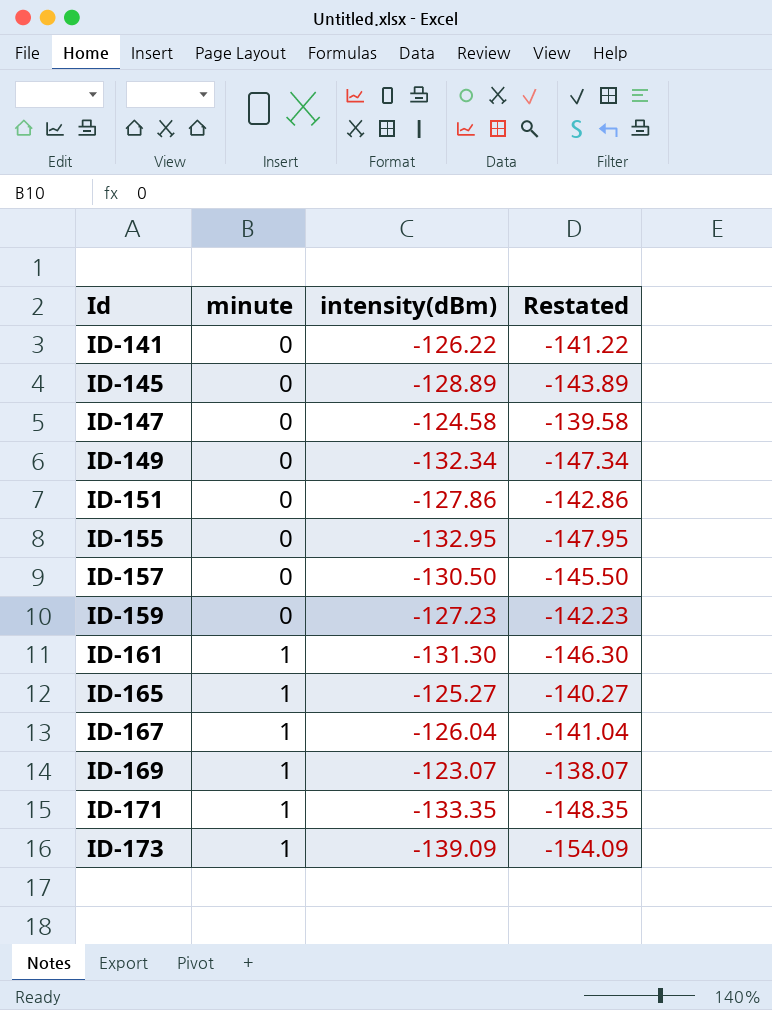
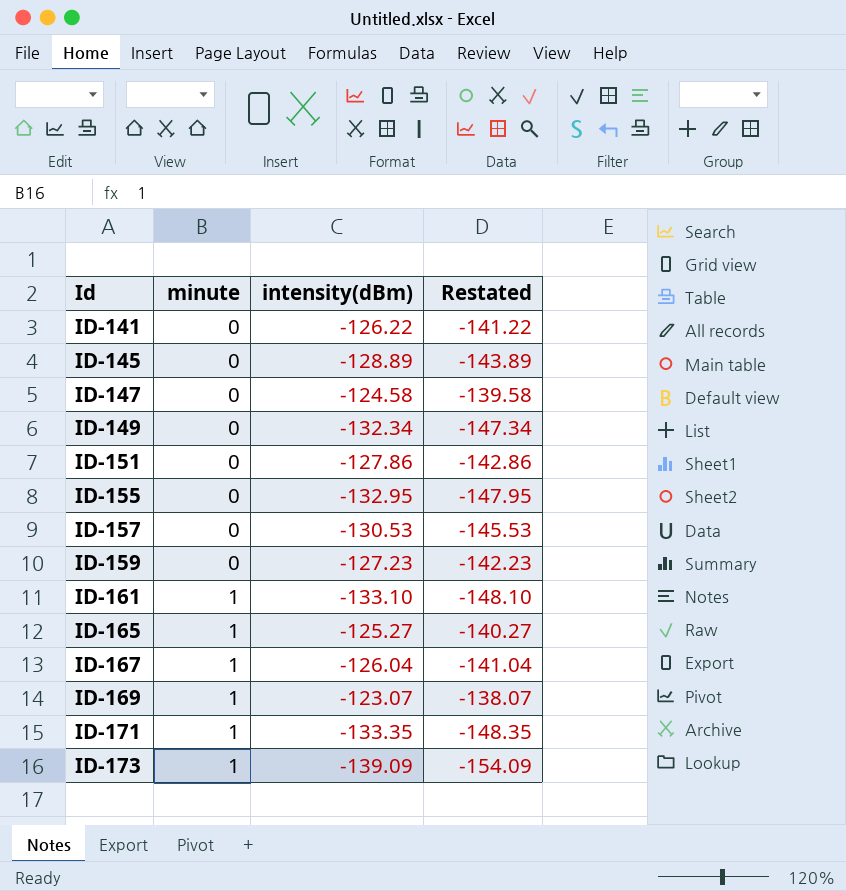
ID-157 | intensity(dBm): -130.50 -> -130.53
ID-157 | Restated: -145.50 -> -145.53
ID-161 | intensity(dBm): -131.30 -> -133.10
ID-161 | Restated: -146.30 -> -148.10

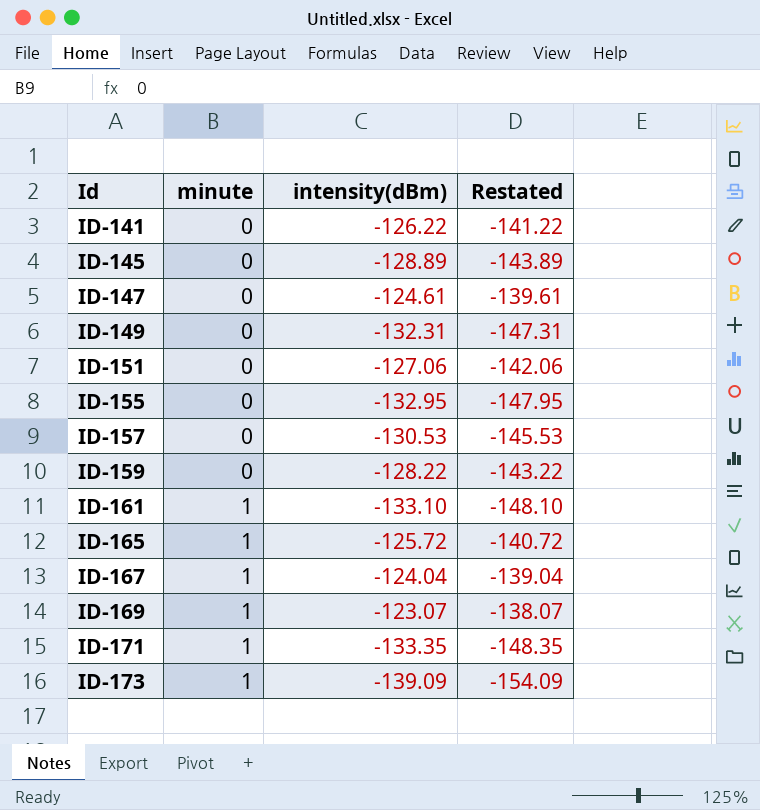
ID-147 | intensity(dBm): -124.58 -> -124.61
ID-147 | Restated: -139.58 -> -139.61
ID-149 | intensity(dBm): -132.34 -> -132.31
ID-149 | Restated: -147.34 -> -147.31
ID-151 | intensity(dBm): -127.86 -> -127.06
ID-151 | Restated: -142.86 -> -142.06
ID-159 | intensity(dBm): -127.23 -> -128.22
ID-159 | Restated: -142.23 -> -143.22
ID-165 | intensity(dBm): -125.27 -> -125.72
ID-165 | Restated: -140.27 -> -140.72
ID-167 | intensity(dBm): -126.04 -> -124.04
ID-167 | Restated: -141.04 -> -139.04

